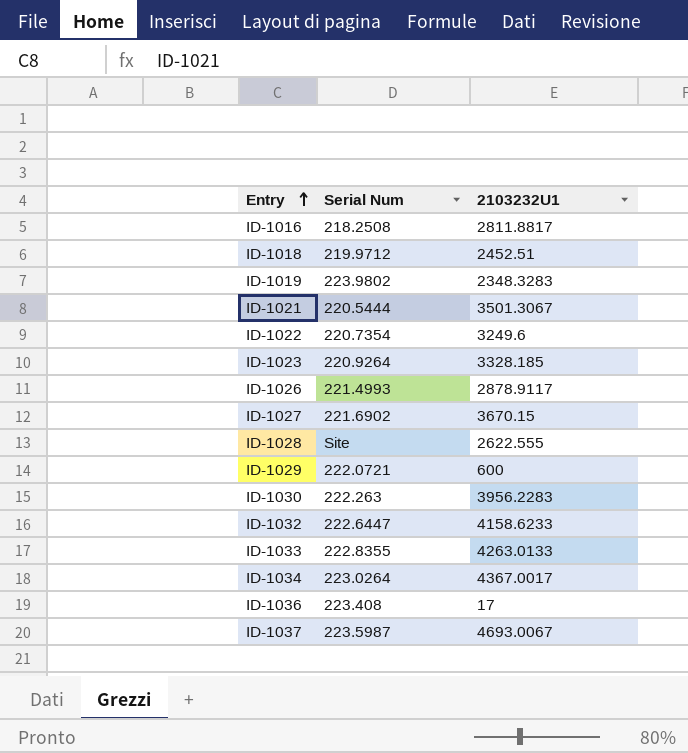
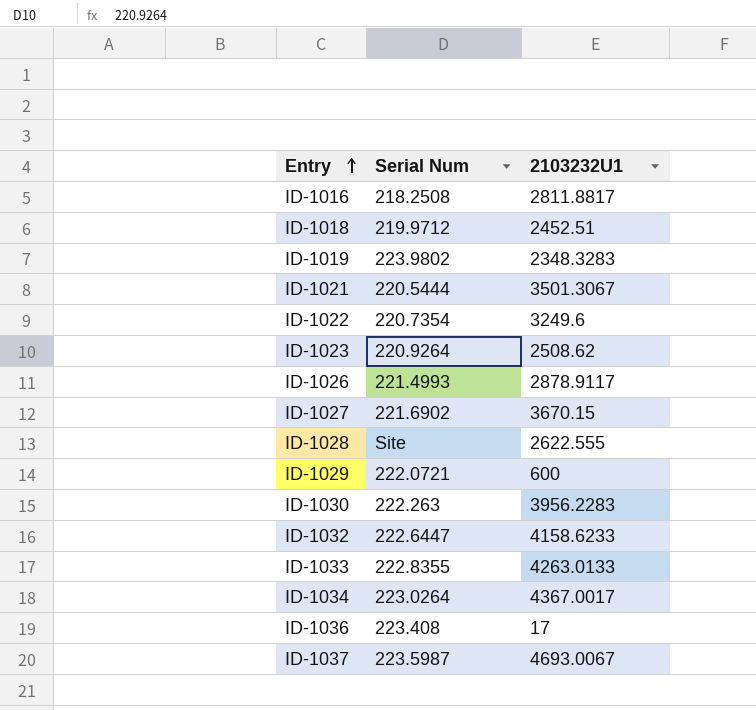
ID-1023 | 2103232U1: 3328.185 -> 2508.62

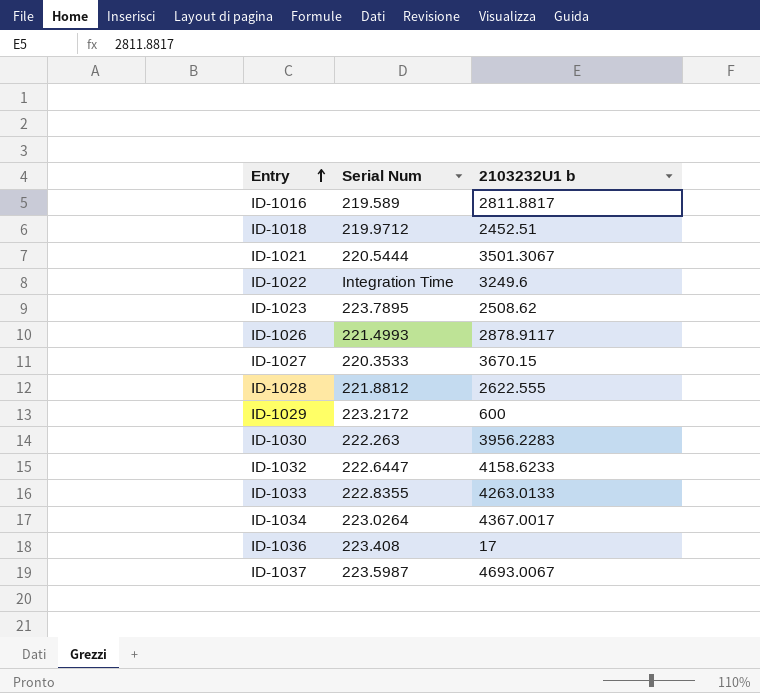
column name: 2103232U1 -> 2103232U1 b
row ID-1019: 223.9802 | 2348.3283 -> none
ID-1016 | Serial Num: 218.2508 -> 219.589
ID-1022 | Serial Num: 220.7354 -> Integration Time
ID-1023 | Serial Num: 220.9264 -> 223.7895
ID-1027 | Serial Num: 221.6902 -> 220.3533
ID-1028 | Serial Num: Site -> 221.8812
ID-1029 | Serial Num: 222.0721 -> 223.2172

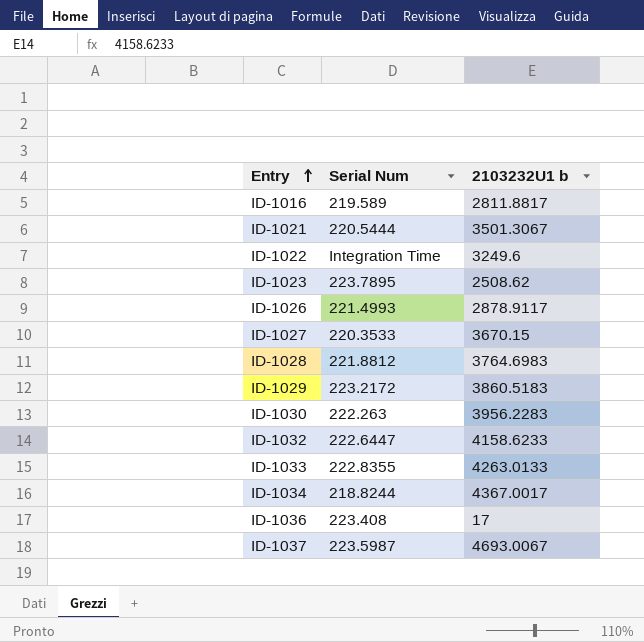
row ID-1018: 219.9712 | 2452.51 -> none
ID-1028 | 2103232U1 b: 2622.555 -> 3764.6983
ID-1029 | 2103232U1 b: 600 -> 3860.5183
ID-1034 | Serial Num: 223.0264 -> 218.8244

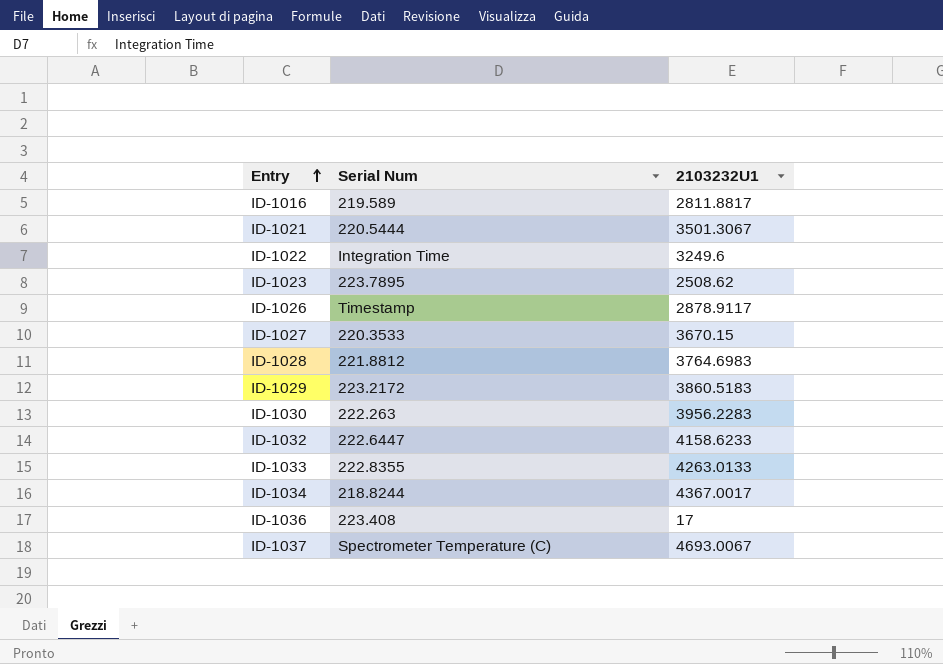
column name: 2103232U1 b -> 2103232U1
ID-1026 | Serial Num: 221.4993 -> Timestamp
ID-1037 | Serial Num: 223.5987 -> Spectrometer Temperature (C)

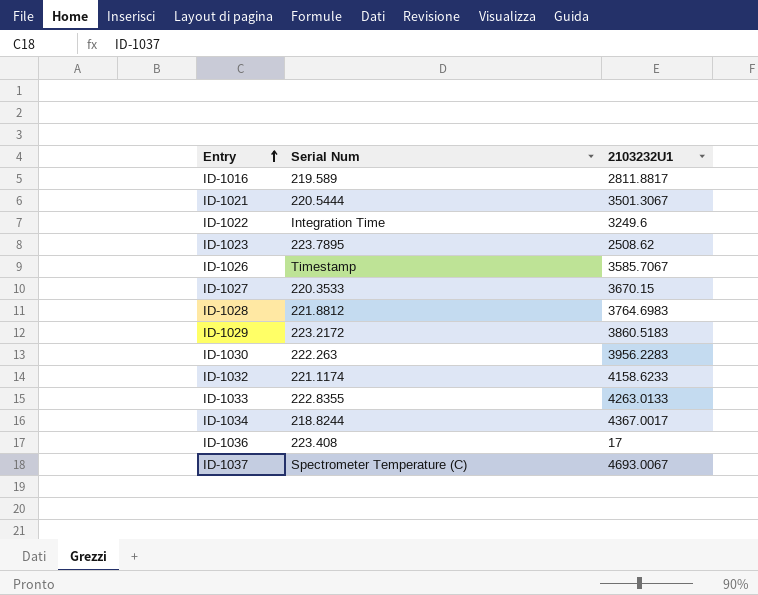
ID-1026 | 2103232U1: 2878.9117 -> 3585.7067
ID-1032 | Serial Num: 222.6447 -> 221.1174

